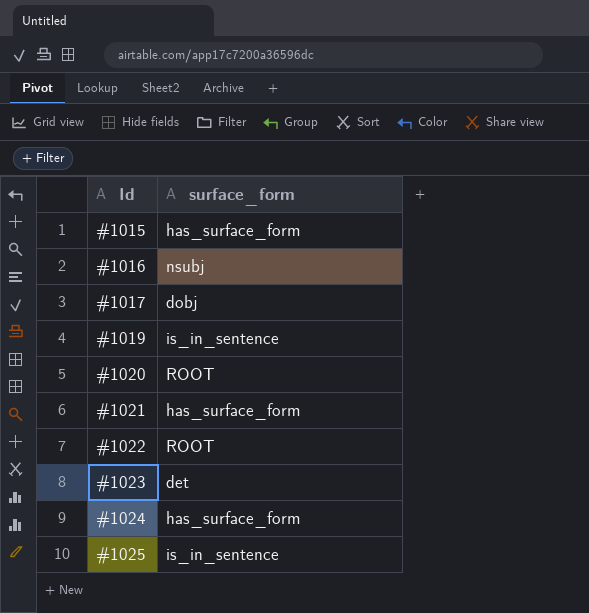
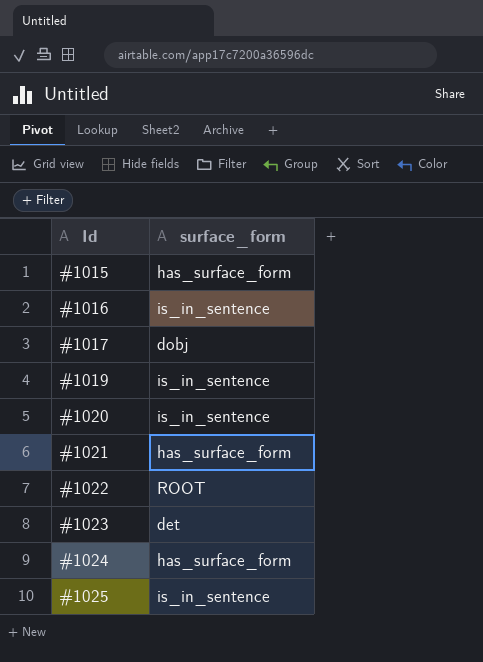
#1016 | surface_form: nsubj -> is_in_sentence
#1020 | surface_form: ROOT -> is_in_sentence

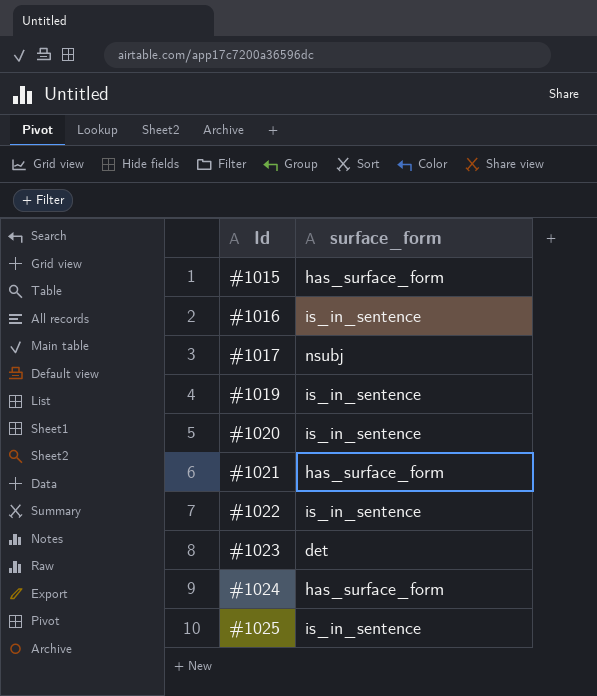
#1017 | surface_form: dobj -> nsubj
#1022 | surface_form: ROOT -> is_in_sentence

